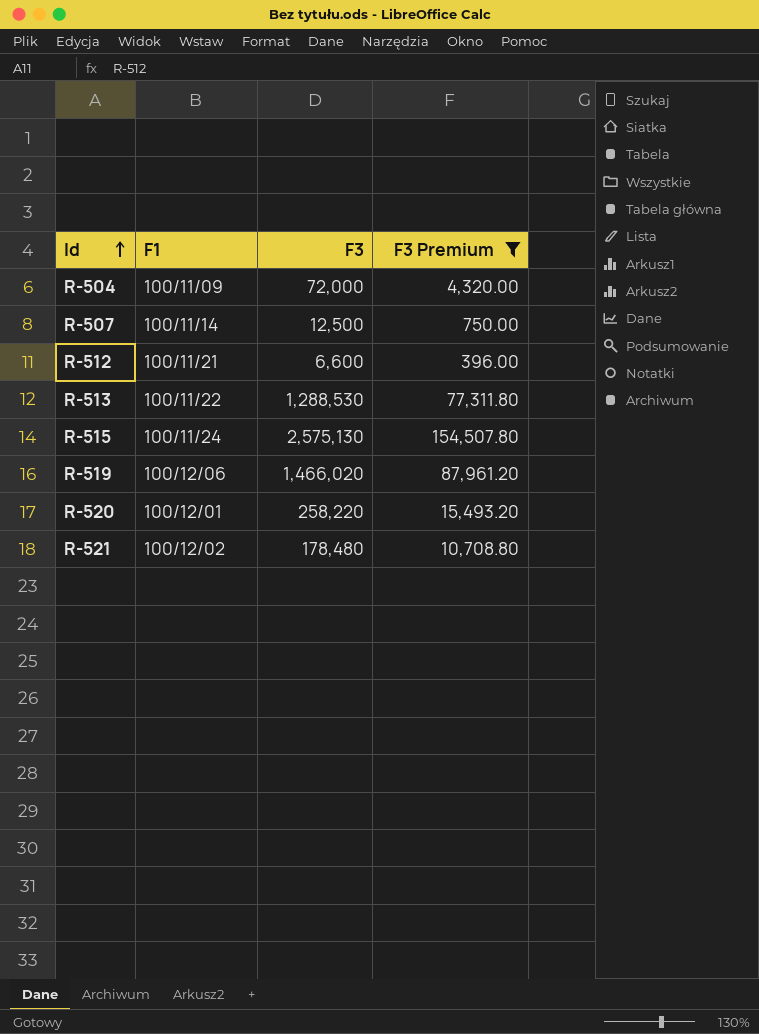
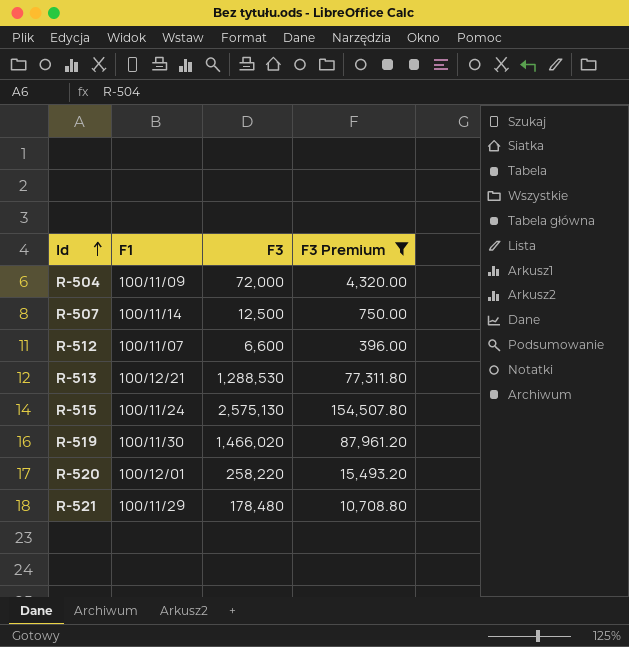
R-512 | F1: 100/11/21 -> 100/11/07
R-513 | F1: 100/11/22 -> 100/12/21
R-519 | F1: 100/12/06 -> 100/11/30
R-521 | F1: 100/12/02 -> 100/11/29

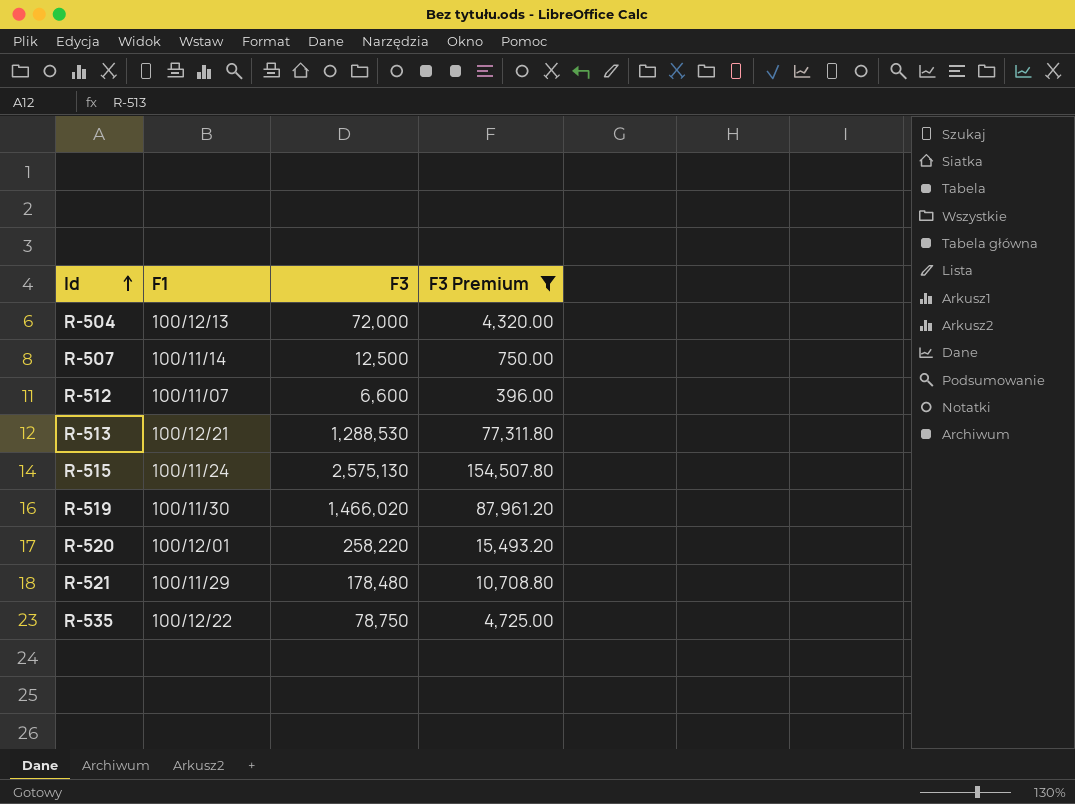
R-504 | F1: 100/11/09 -> 100/12/13
row R-535: none -> 100/12/22 | 78,750 | 4,725.00

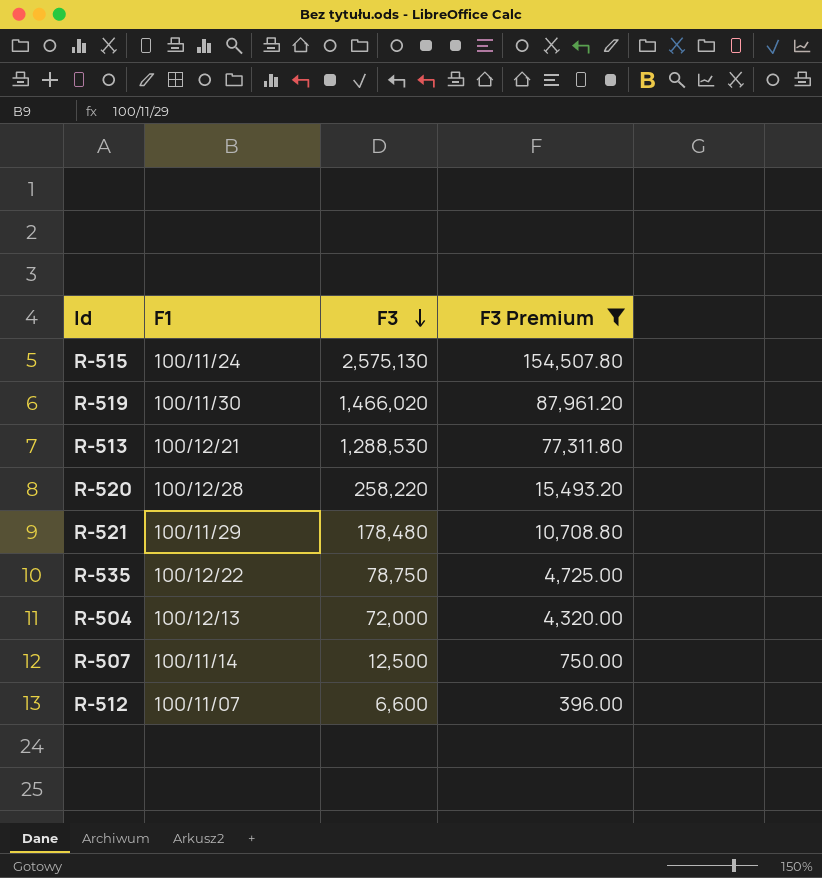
row order: Id ascending -> F3 descending
R-520 | F1: 100/12/01 -> 100/12/28

